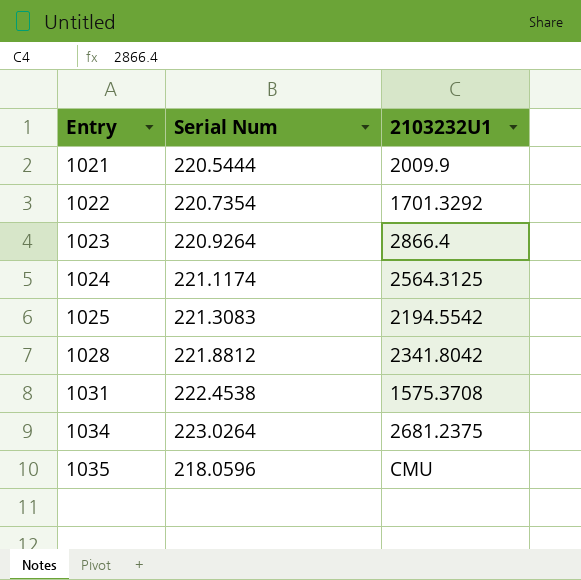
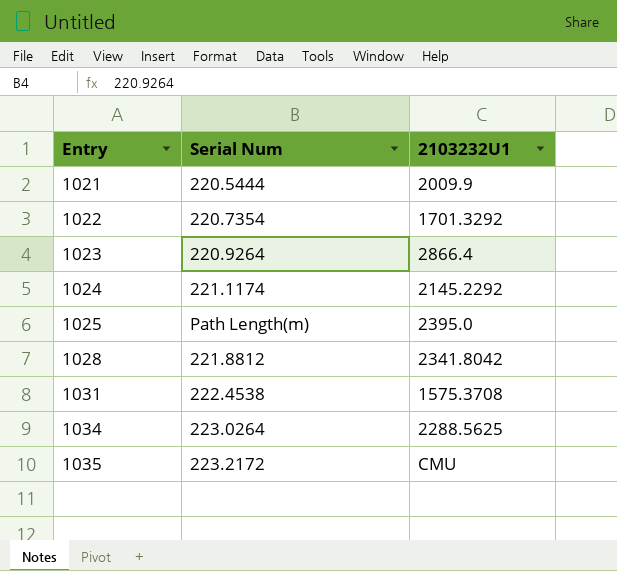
1024 | 2103232U1: 2564.3125 -> 2145.2292
1025 | Serial Num: 221.3083 -> Path Length(m)
1025 | 2103232U1: 2194.5542 -> 2395.0
1034 | 2103232U1: 2681.2375 -> 2288.5625
1035 | Serial Num: 218.0596 -> 223.2172

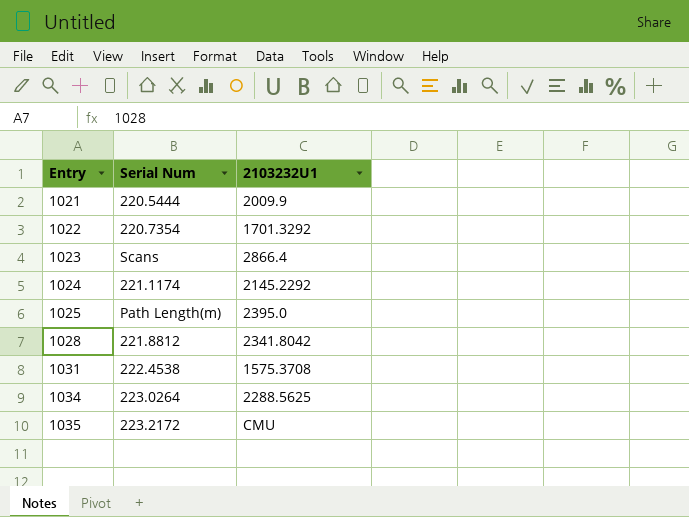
1023 | Serial Num: 220.9264 -> Scans

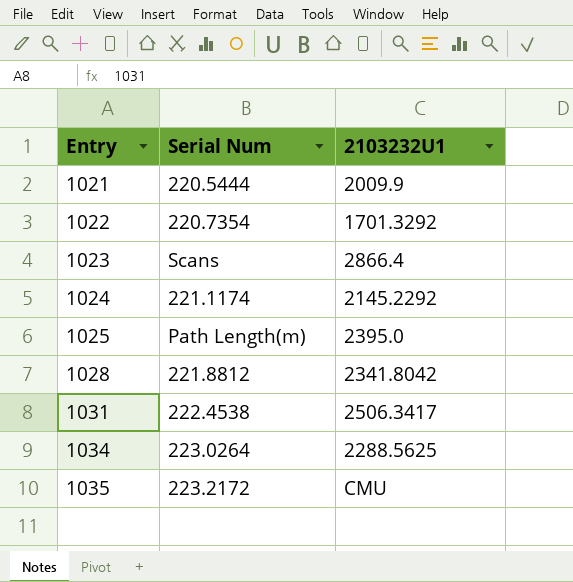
1031 | 2103232U1: 1575.3708 -> 2506.3417

